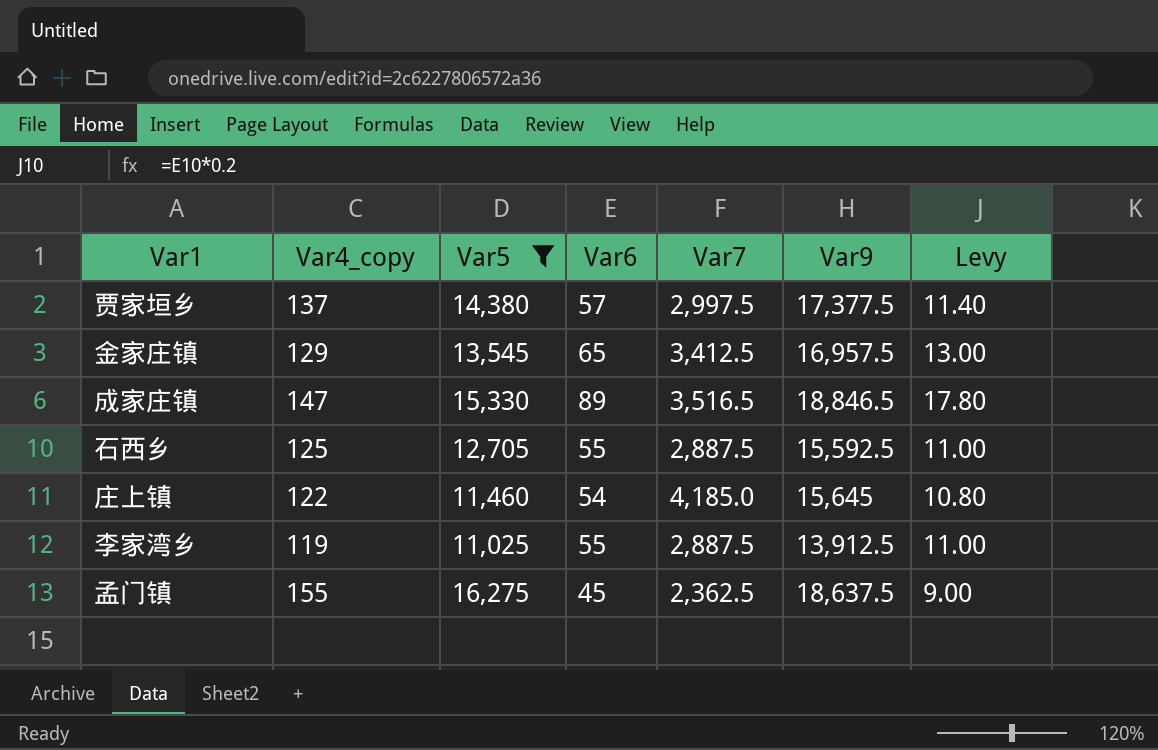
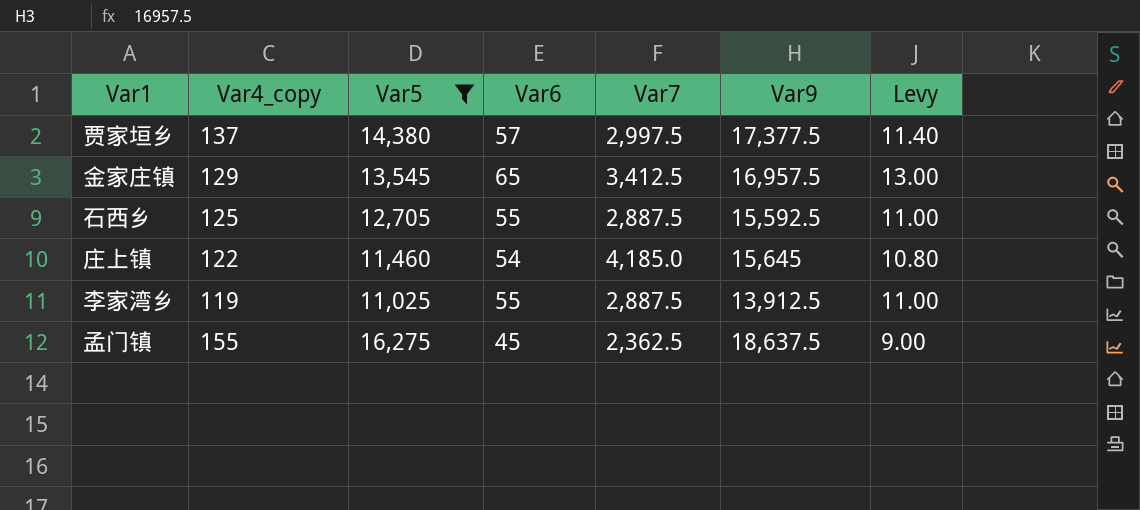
row 成家庄镇: 147 | 15,330 | 89 | 3,516.5 | 18,846.5 | 17.80 -> none

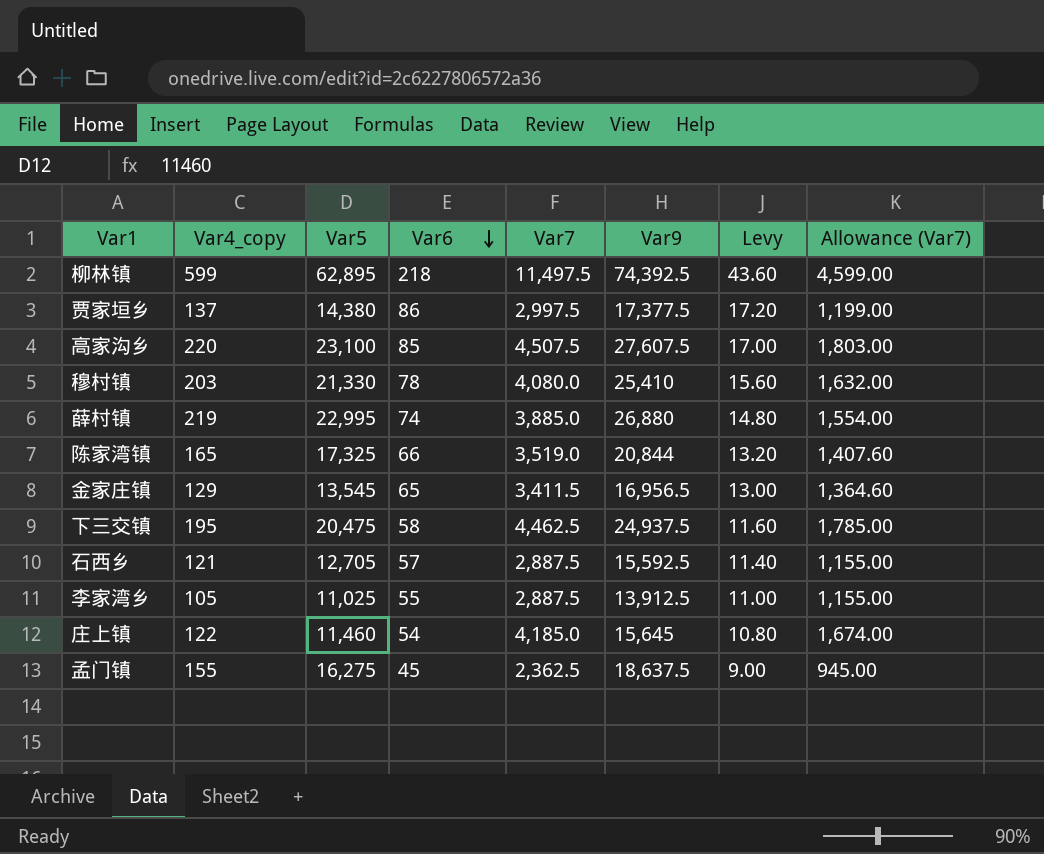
filter: Var5 <= 16,275 -> none
row order: none -> Var6 descending
column Allowance (Var7) | formula: none -> [Var7] * 0.4
贾家垣乡 | Var6: 57 -> 86
贾家垣乡 | Levy: 11.40 -> 17.20
金家庄镇 | Var7: 3,412.5 -> 3,411.5
金家庄镇 | Var9: 16,957.5 -> 16,956.5
石西乡 | Var4_copy: 125 -> 121
石西乡 | Var6: 55 -> 57
石西乡 | Levy: 11.00 -> 11.40
李家湾乡 | Var4_copy: 119 -> 105

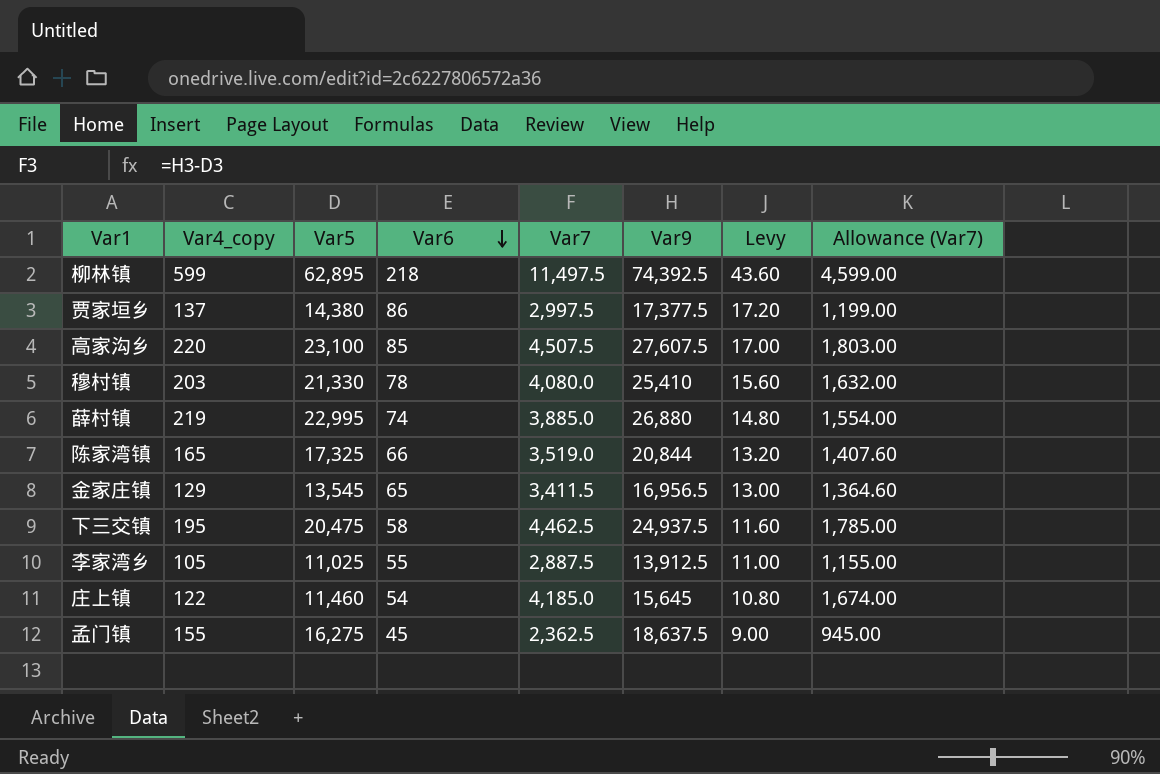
row 石西乡: 121 | 12,705 | 57 | 2,887.5 | 15,592.5 | 11.40 | 1,155.00 -> none

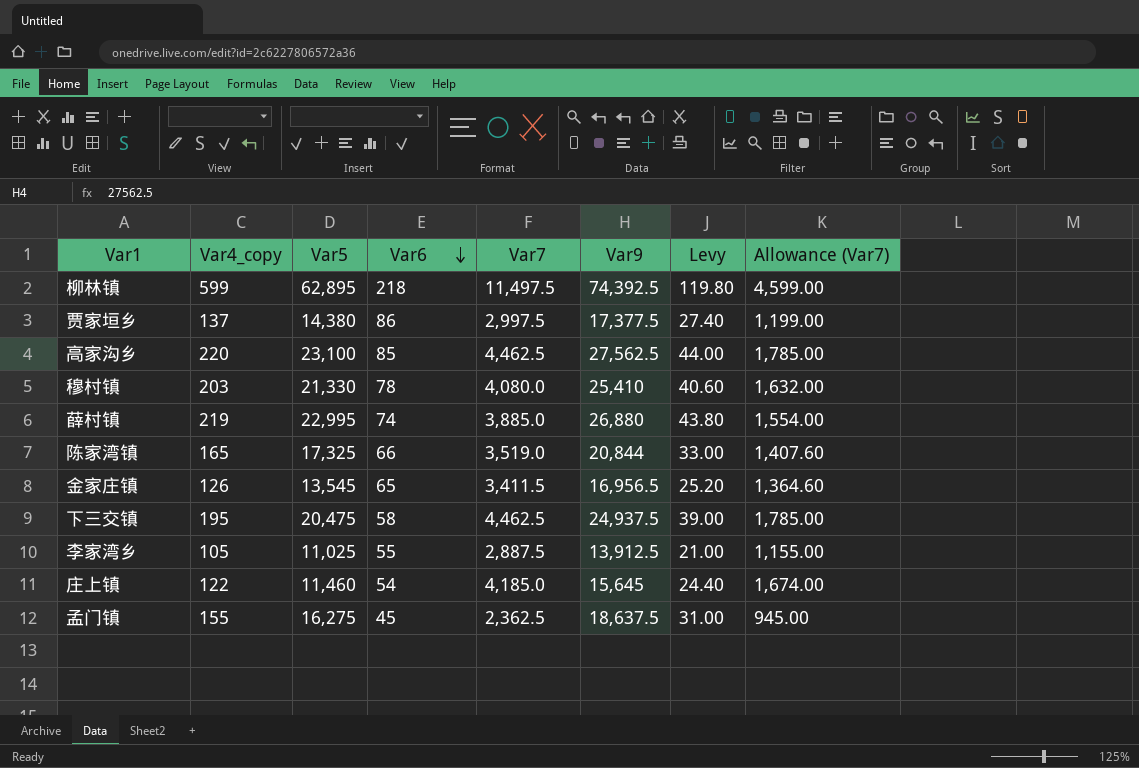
column Levy | formula: [Var6] * 0.2 -> [Var4_copy] * 0.2
高家沟乡 | Var7: 4,507.5 -> 4,462.5
高家沟乡 | Var9: 27,607.5 -> 27,562.5
高家沟乡 | Allowance (Var7): 1,803.00 -> 1,785.00
金家庄镇 | Var4_copy: 129 -> 126

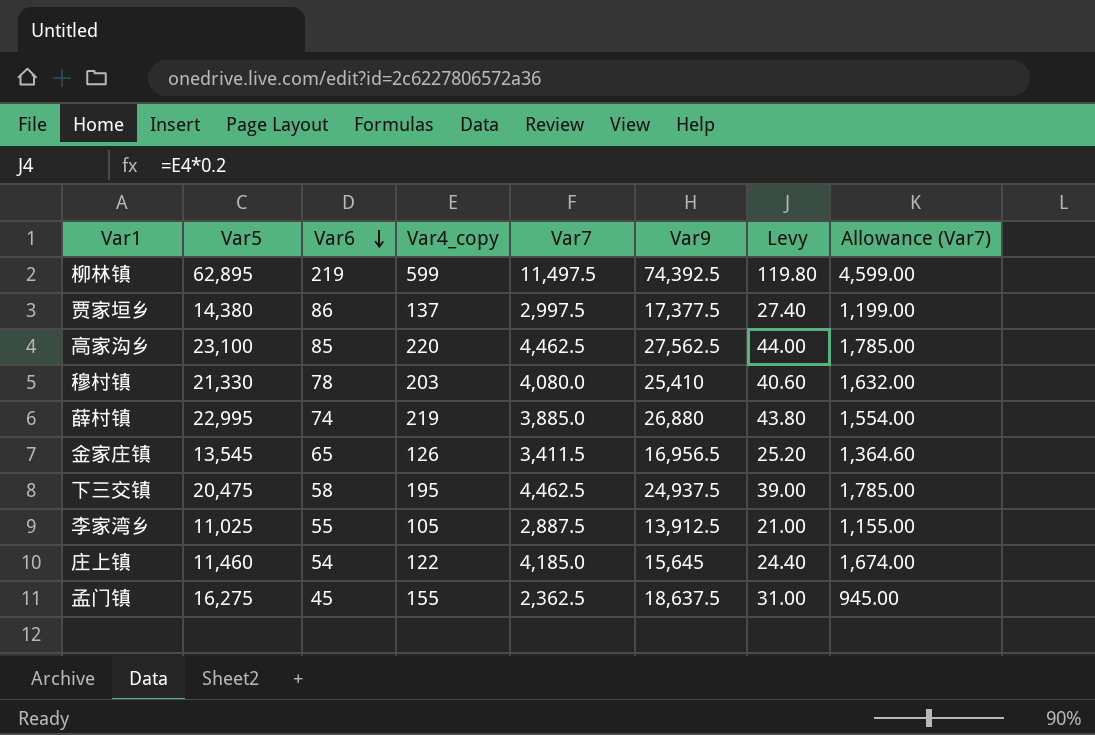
column Var4_copy | position: 2 -> 4
row 陈家湾镇: 165 | 17,325 | 66 | 3,519.0 | 20,844 | 33.00 | 1,407.60 -> none
柳林镇 | Var6: 218 -> 219

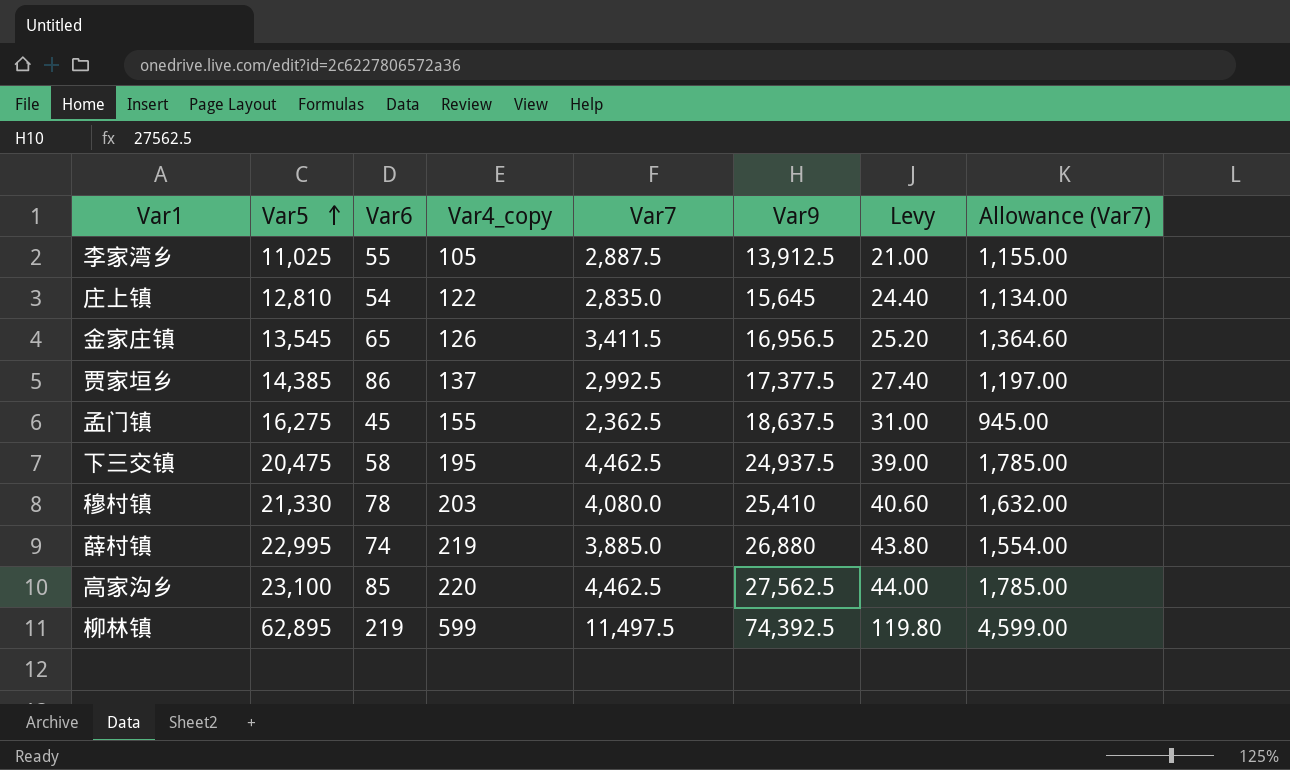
row order: Var6 descending -> Var5 ascending
庄上镇 | Var5: 11,460 -> 12,810
庄上镇 | Var7: 4,185.0 -> 2,835.0
庄上镇 | Allowance (Var7): 1,674.00 -> 1,134.00
贾家垣乡 | Var5: 14,380 -> 14,385
贾家垣乡 | Var7: 2,997.5 -> 2,992.5
贾家垣乡 | Allowance (Var7): 1,199.00 -> 1,197.00

